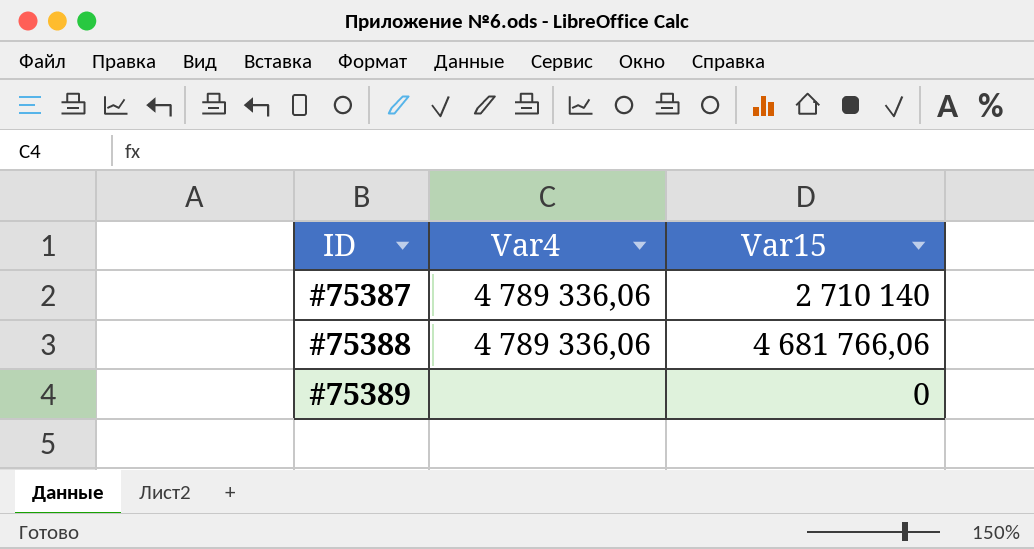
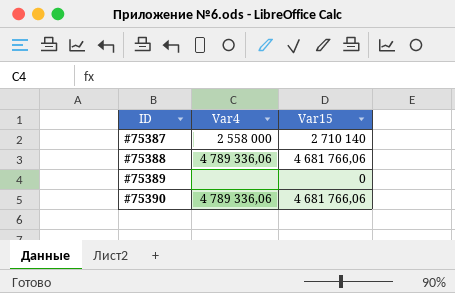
#75387 | Var4: 4 789 336,06 -> 2 558 000
row #75390: none -> 4 789 336,06 | 4 681 766,06

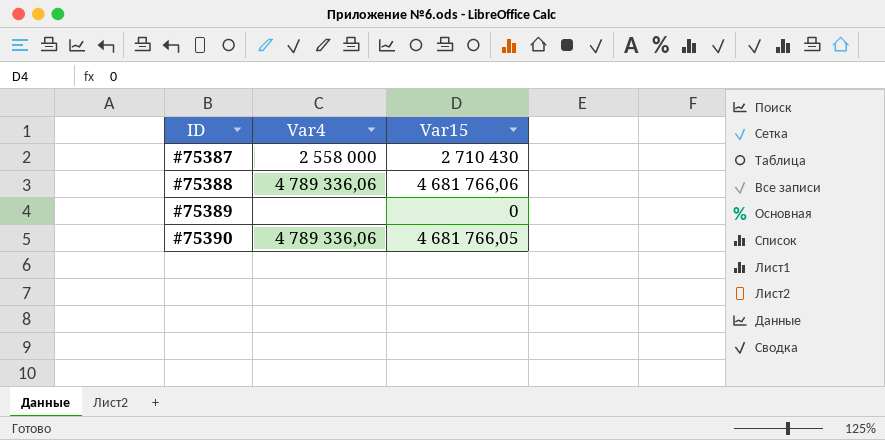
#75387 | Var15: 2 710 140 -> 2 710 430
#75390 | Var15: 4 681 766,06 -> 4 681 766,05

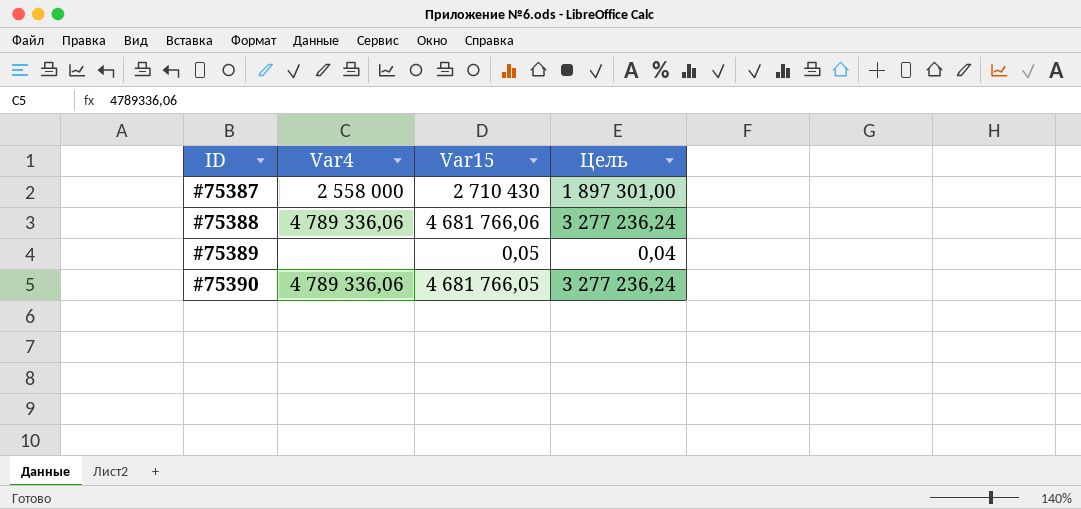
column Цель | formula: none -> [Var15] * 0,7
#75389 | Var15: 0 -> 0,05

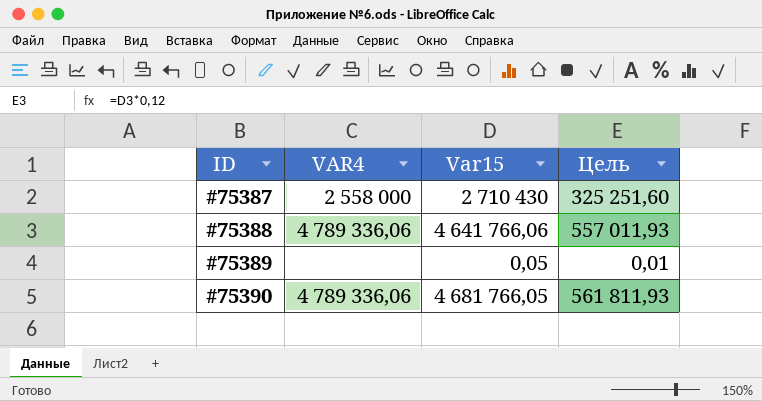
column name: Var4 -> VAR4
column Цель | formula: [Var15] * 0,7 -> [Var15] * 0,12
#75388 | Var15: 4 681 766,06 -> 4 641 766,06

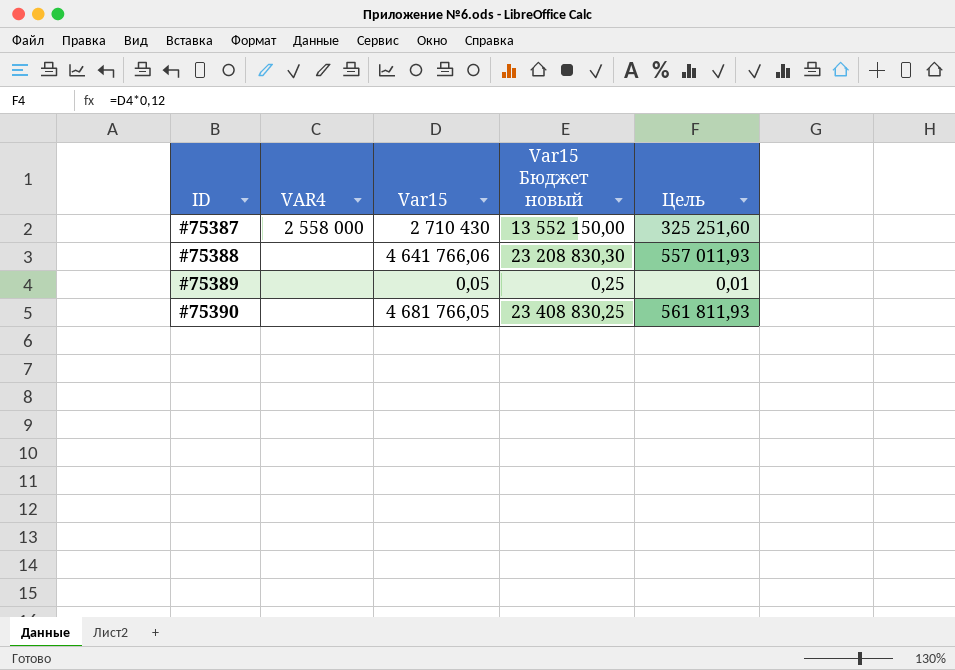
column Var15 Бюджет новый | formula: none -> [Var15] * 5
#75388 | VAR4: 4 789 336,06 -> none
#75390 | VAR4: 4 789 336,06 -> none

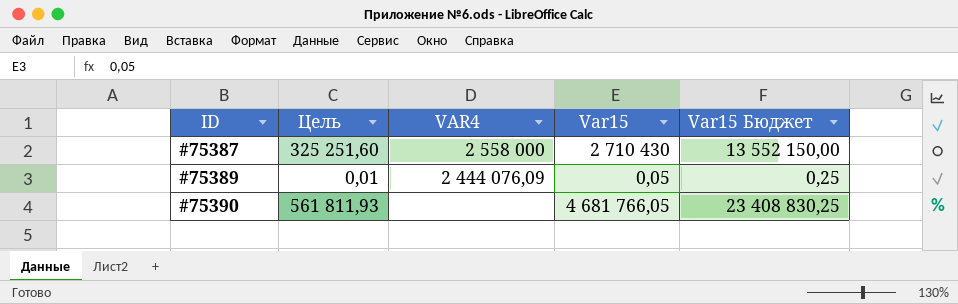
column Цель | position: 5 -> 2
column name: Var15 Бюджет новый -> Var15 Бюджет
row #75388: none | 4 641 766,06 | 23 208 830,30 | 557 011,93 -> none
#75389 | VAR4: none -> 2 444 076,09

